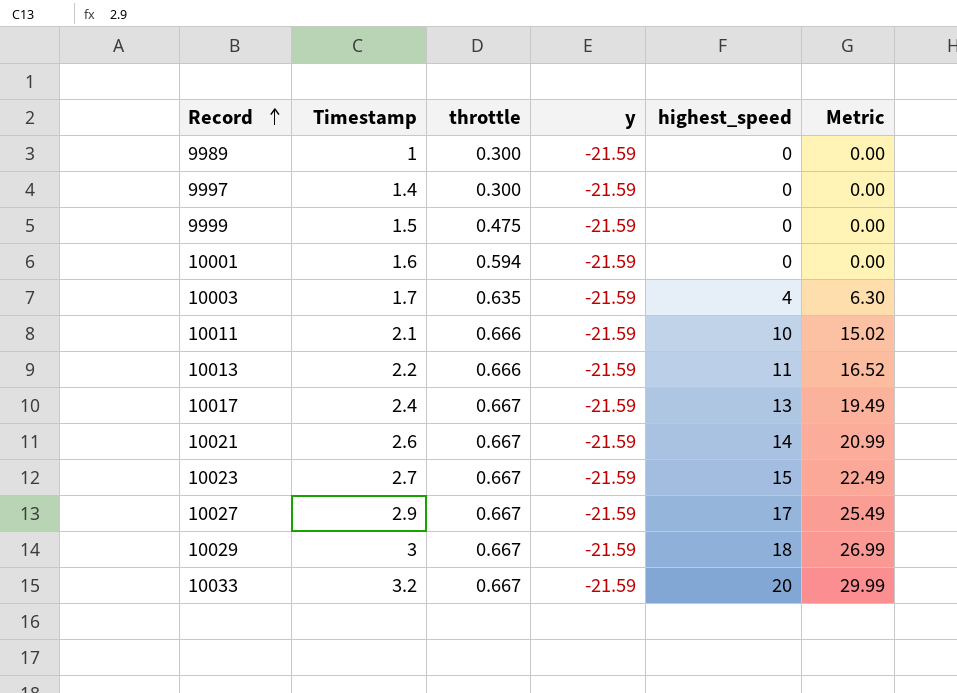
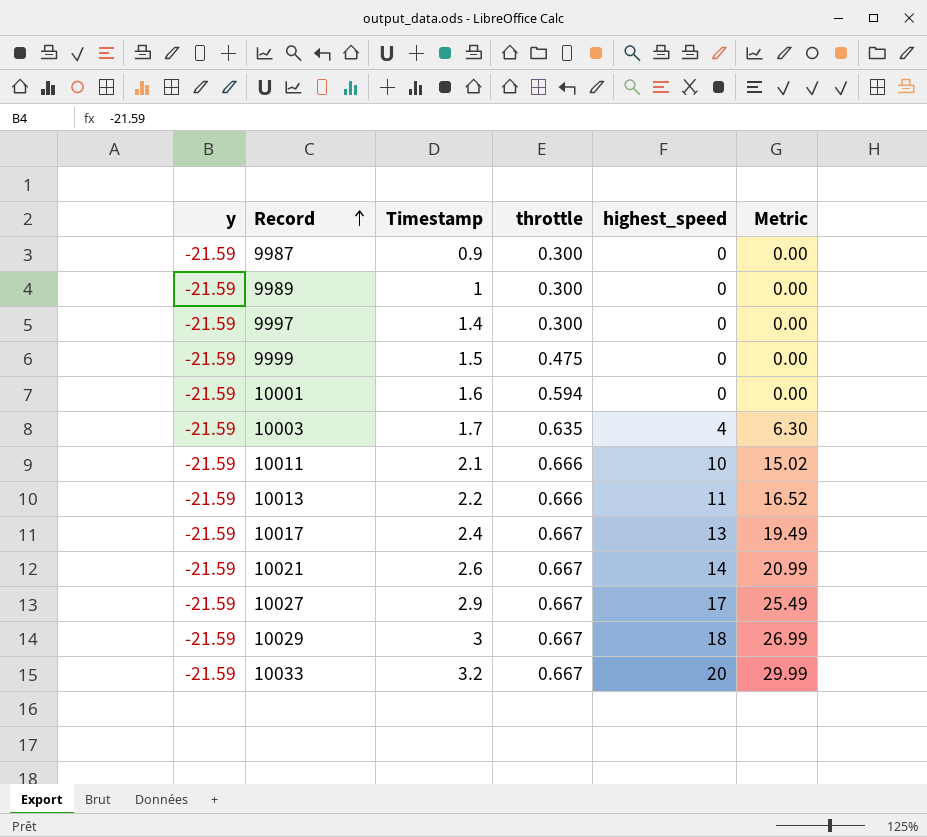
column y | position: 4 -> 1
row 10023: 2.7 | 0.667 | -21.59 | 15 | 22.49 -> none
row 9987: none -> -21.59 | 0.9 | 0.300 | 0 | 0.00

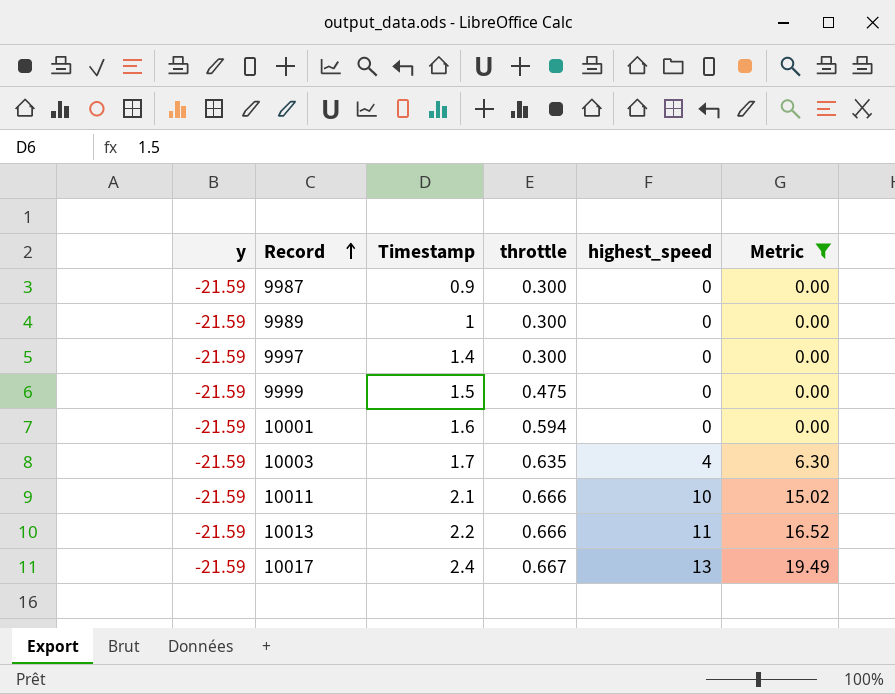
filter: none -> Metric <= 19.49

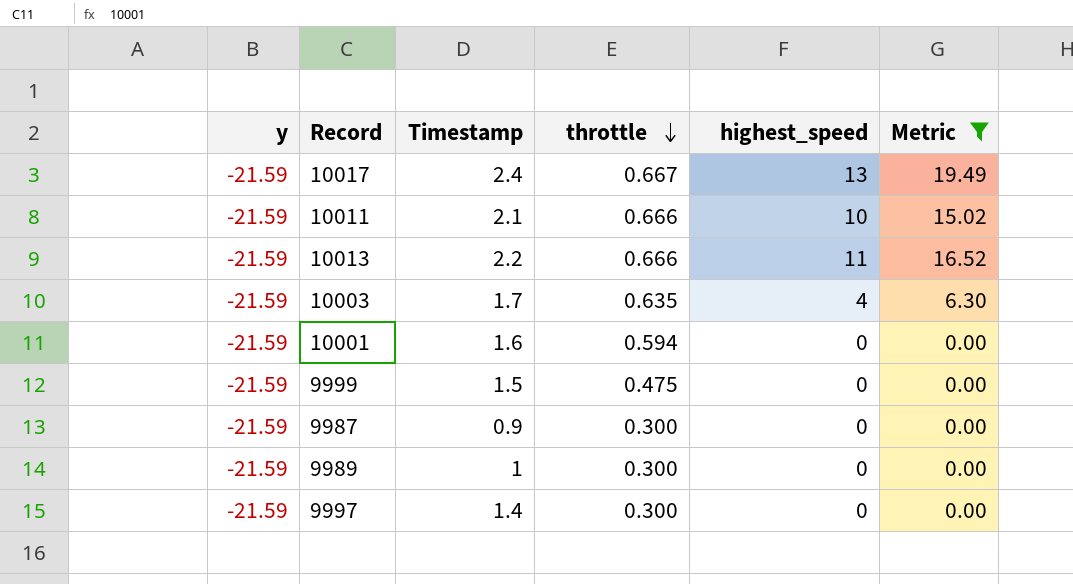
row order: Record ascending -> throttle descending

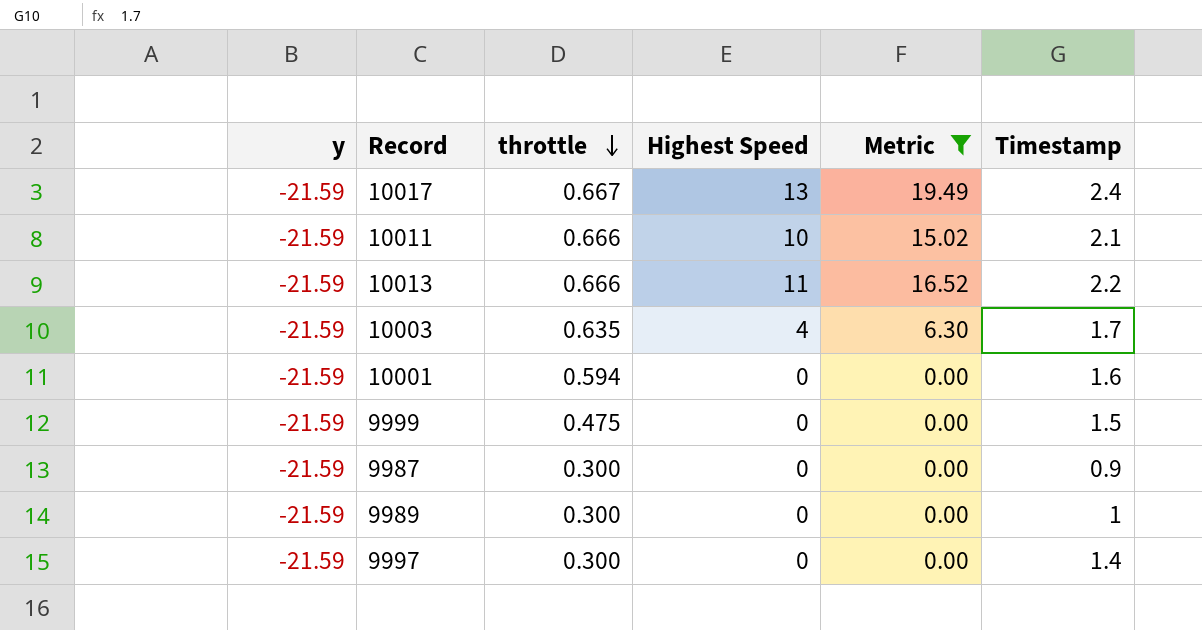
column name: highest_speed -> Highest Speed
column Timestamp | position: 3 -> 6

